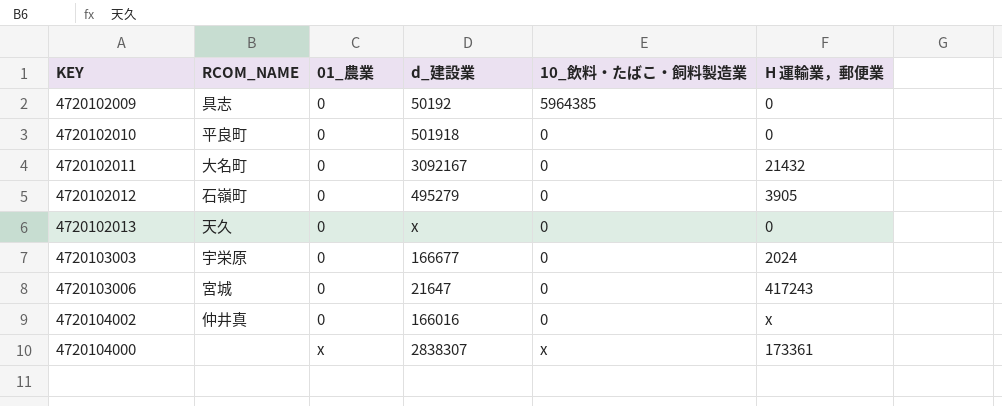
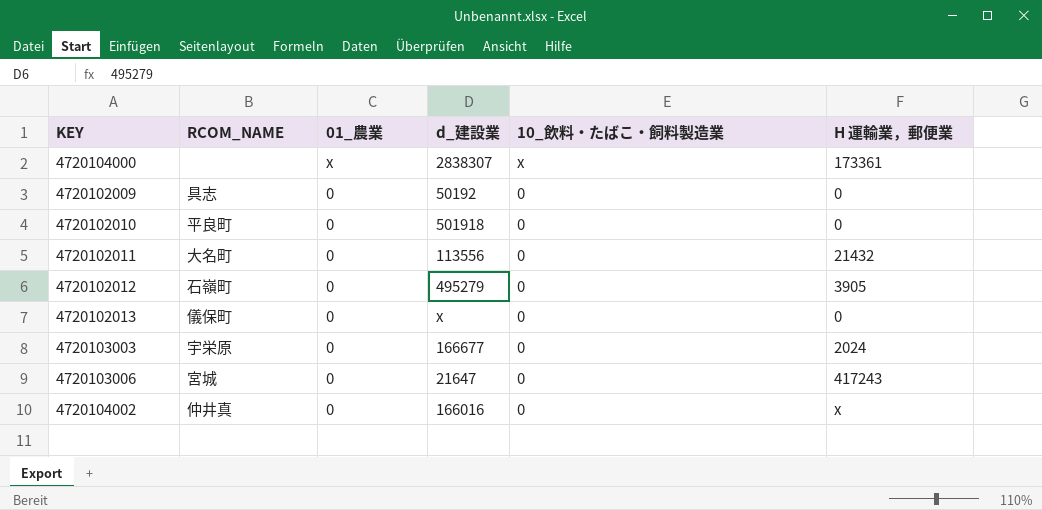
row order: 01_農業 ascending -> 01_農業 descending
4720102009 | 10_飲料・たばこ・飼料製造業: 5964385 -> 0
4720102011 | d_建設業: 3092167 -> 113556
4720102013 | RCOM_NAME: 天久 -> 儀保町

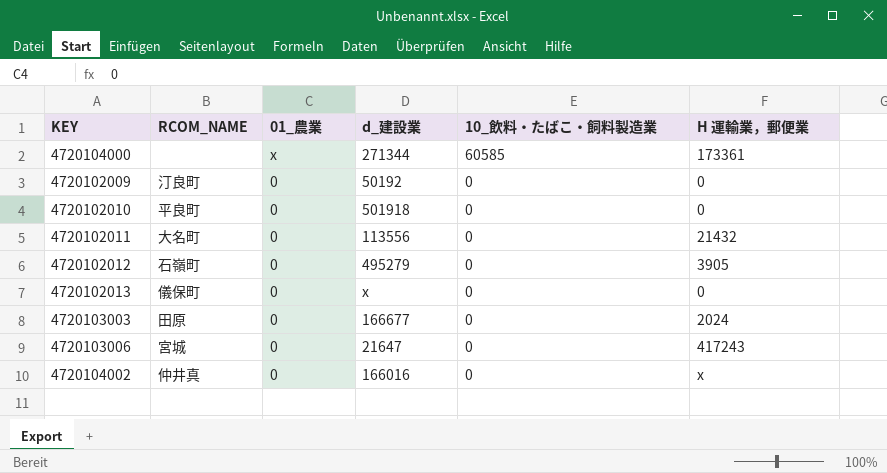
4720104000 | d_建設業: 2838307 -> 271344
4720104000 | 10_飲料・たばこ・飼料製造業: x -> 60585
4720102009 | RCOM_NAME: 具志 -> 汀良町
4720103003 | RCOM_NAME: 宇栄原 -> 田原

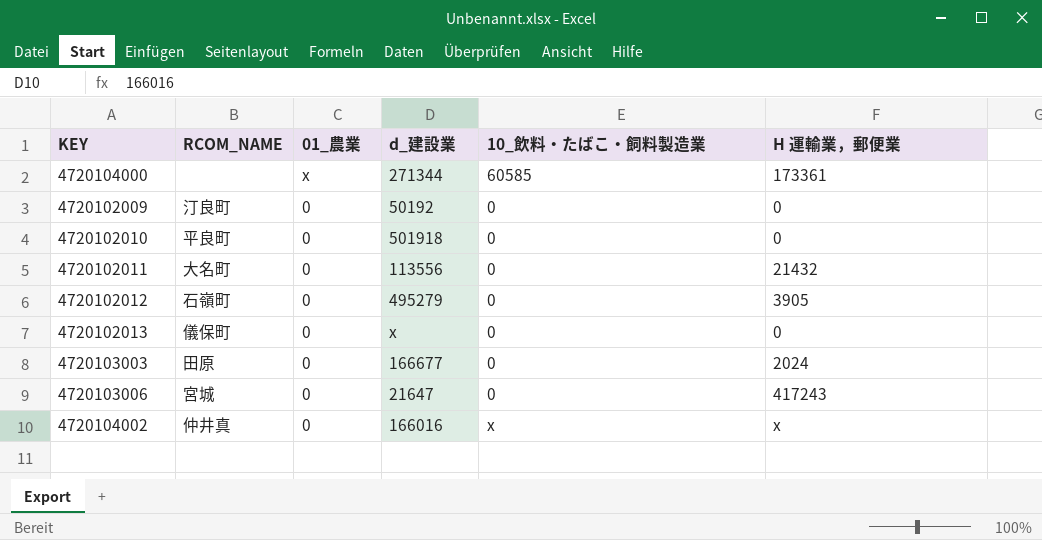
4720104002 | 10_飲料・たばこ・飼料製造業: 0 -> x

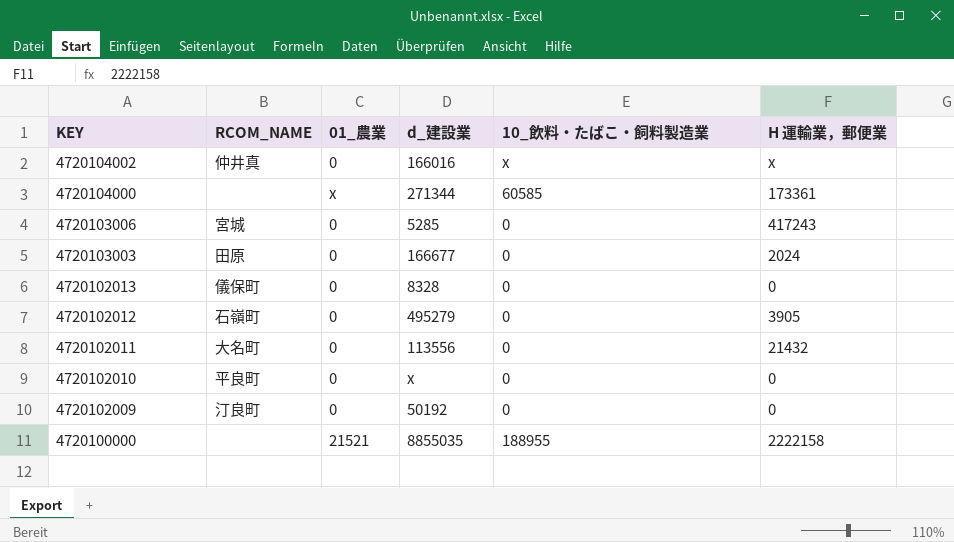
row order: 01_農業 descending -> KEY descending
4720103006 | d_建設業: 21647 -> 5285
4720102013 | d_建設業: x -> 8328
4720102010 | d_建設業: 501918 -> x
row 4720100000: none -> none | 21521 | 8855035 | 188955 | 2222158

